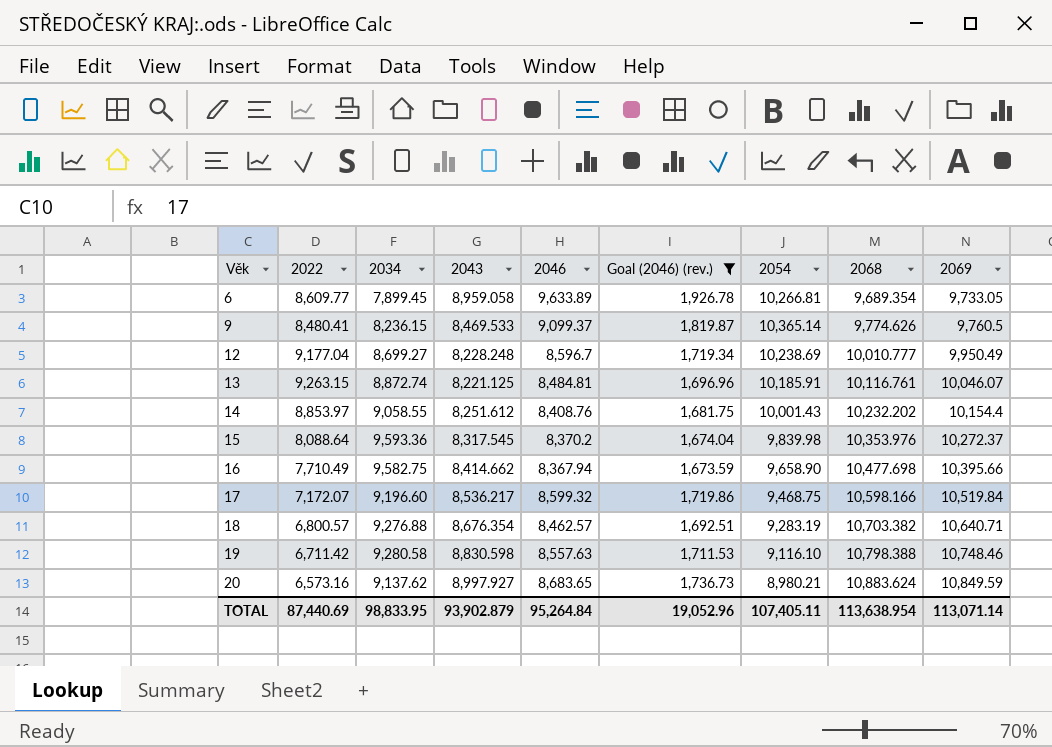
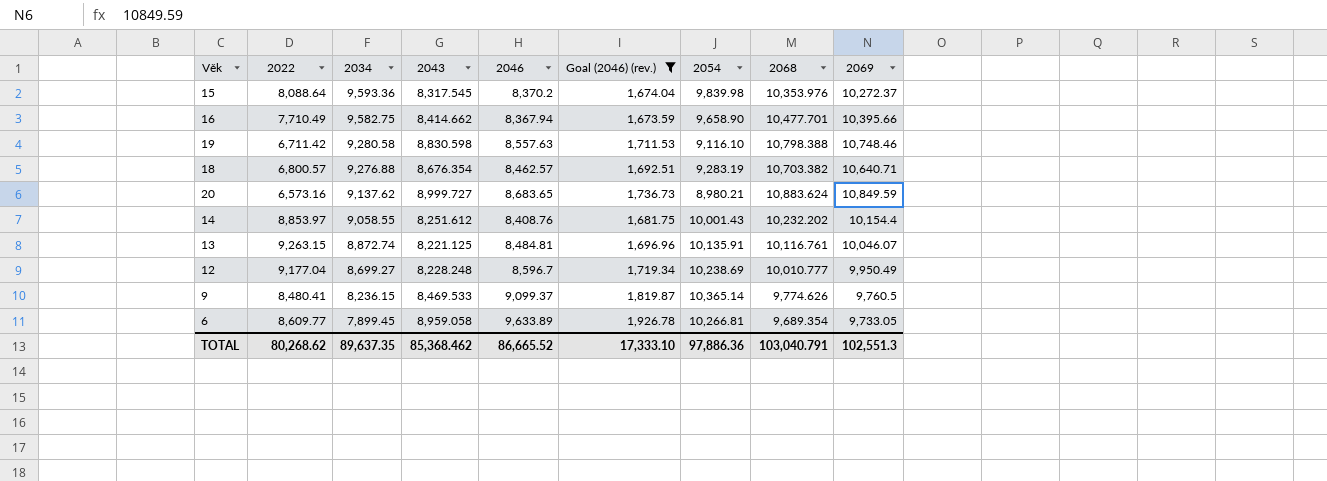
row order: Věk ascending -> 2034 descending
row 17: 7,172.07 | 9,196.60 | 8,536.217 | 8,599.32 | 1,719.86 | 9,468.75 | 10,598.166 | 10,519.84 -> none
16 | 2068: 10,477.698 -> 10,477.701
20 | 2043: 8,997.927 -> 8,999.727
13 | 2054: 10,185.91 -> 10,135.91
TOTAL | 2022: 87,440.69 -> 80,268.62
TOTAL | 2034: 98,833.95 -> 89,637.35
TOTAL | 2043: 93,902.879 -> 85,368.462
TOTAL | 2046: 95,264.84 -> 86,665.52
TOTAL | Goal (2046) (rev.): 19,052.96 -> 17,333.10
TOTAL | 2054: 107,405.11 -> 97,886.36
TOTAL | 2068: 113,638.954 -> 103,040.791
TOTAL | 2069: 113,071.14 -> 102,551.3

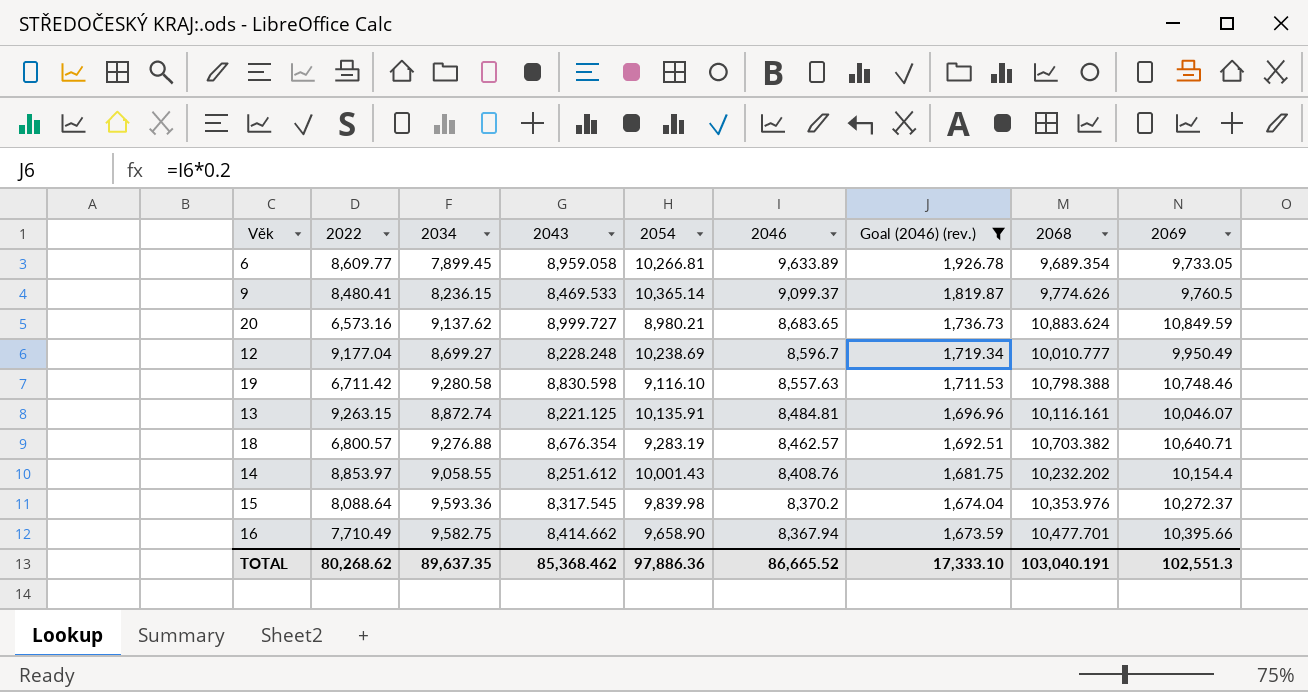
row order: 2034 descending -> 2046 descending
column 2054 | position: 7 -> 5
13 | 2068: 10,116.761 -> 10,116.161
TOTAL | 2068: 103,040.791 -> 103,040.191

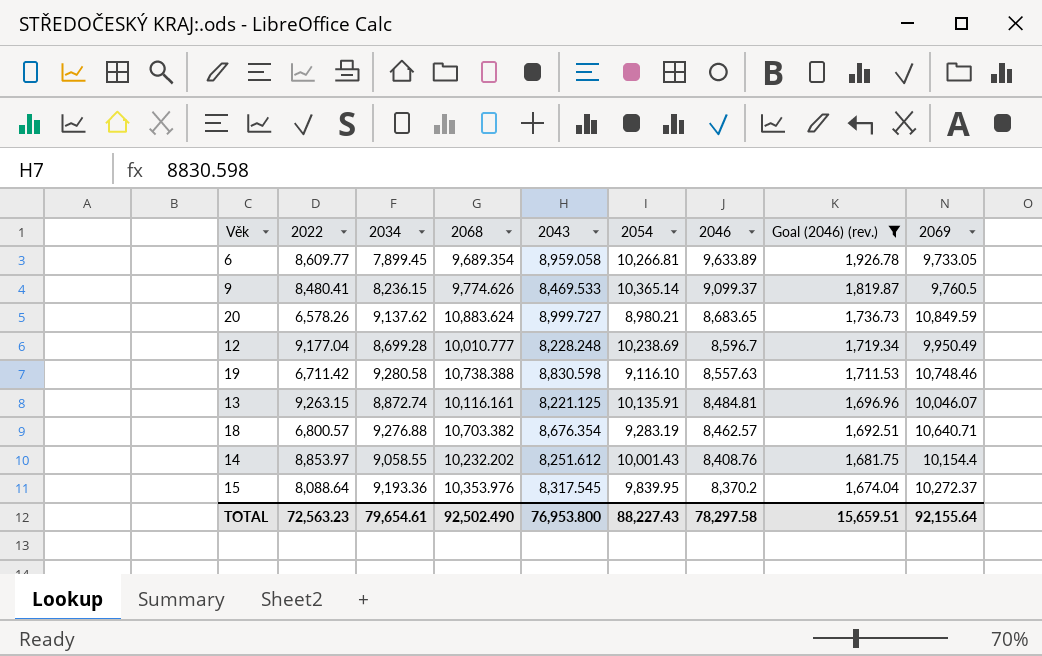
column 2068 | position: 8 -> 4
row 16: 7,710.49 | 9,582.75 | 8,414.662 | 9,658.90 | 8,367.94 | 1,673.59 | 10,477.701 | 10,395.66 -> none
20 | 2022: 6,573.16 -> 6,578.26
12 | 2034: 8,699.27 -> 8,699.28
19 | 2068: 10,798.388 -> 10,738.388
15 | 2034: 9,593.36 -> 9,193.36
15 | 2054: 9,839.98 -> 9,839.95
TOTAL | 2022: 80,268.62 -> 72,563.23
TOTAL | 2034: 89,637.35 -> 79,654.61
TOTAL | 2068: 103,040.191 -> 92,502.490
TOTAL | 2043: 85,368.462 -> 76,953.800
TOTAL | 2054: 97,886.36 -> 88,227.43
TOTAL | 2046: 86,665.52 -> 78,297.58
TOTAL | Goal (2046) (rev.): 17,333.10 -> 15,659.51
TOTAL | 2069: 102,551.3 -> 92,155.64

